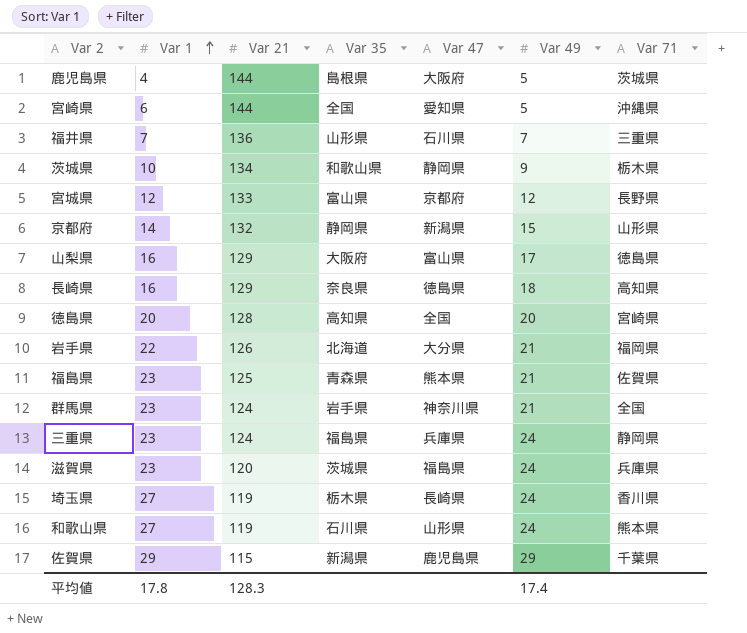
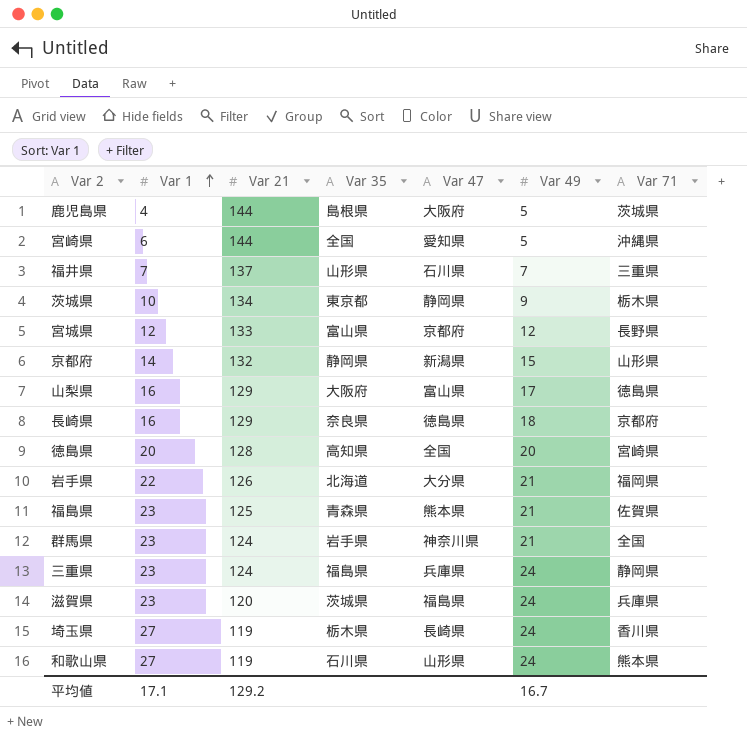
row 佐賀県: 29 | 115 | 新潟県 | 鹿児島県 | 29 | 千葉県 -> none
福井県 | Var 21: 136 -> 137
茨城県 | Var 35: 和歌山県 -> 東京都
長崎県 | Var 71: 高知県 -> 京都府
平均値 | Var 1: 17.8 -> 17.1
平均値 | Var 21: 128.3 -> 129.2
平均値 | Var 49: 17.4 -> 16.7

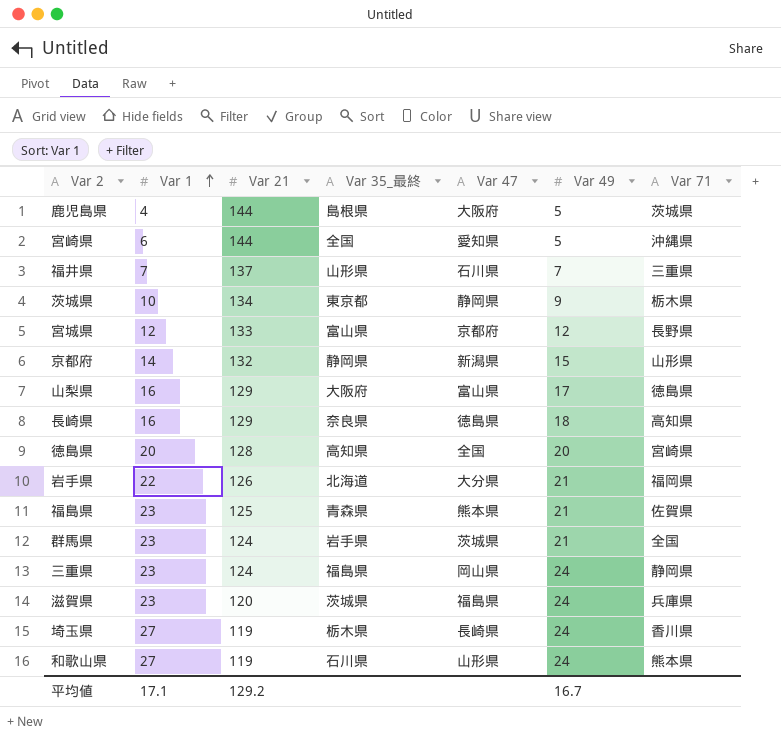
column name: Var 35 -> Var 35_最終
長崎県 | Var 71: 京都府 -> 高知県
群馬県 | Var 47: 神奈川県 -> 茨城県
三重県 | Var 47: 兵庫県 -> 岡山県

